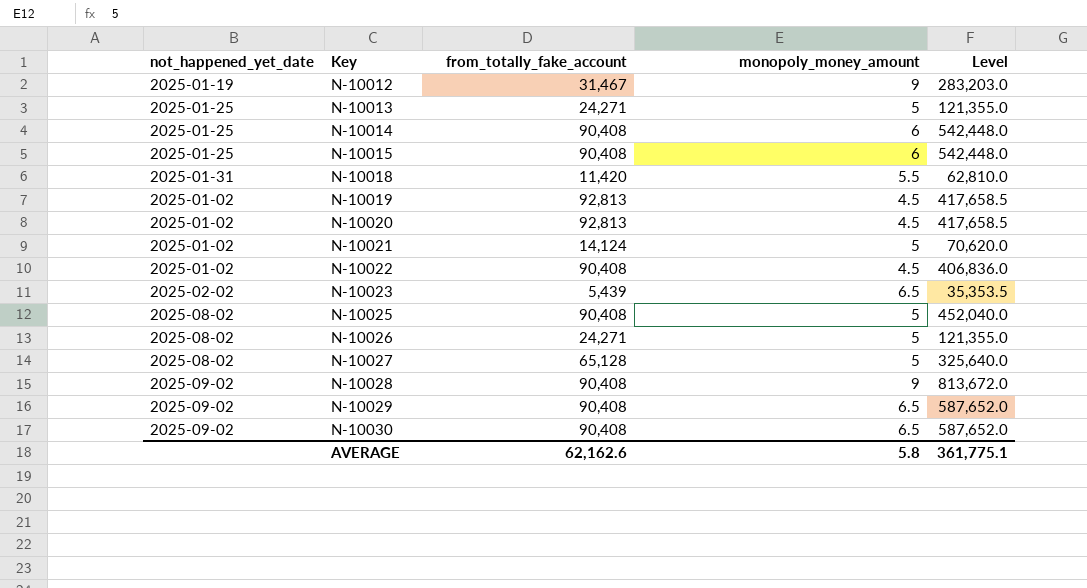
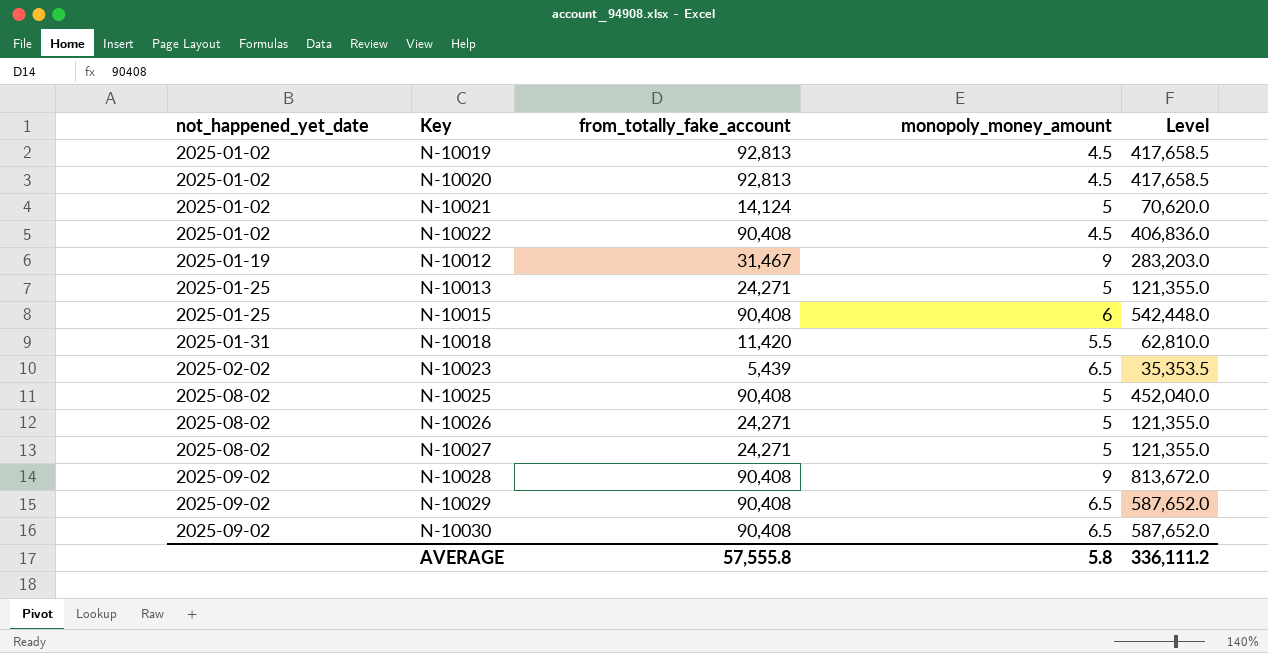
row order: Key ascending -> not_happened_yet_date ascending
row N-10014: 2025-01-25 | 90,408 | 6 | 542,448.0 -> none
N-10027 | from_totally_fake_account: 65,128 -> 24,271
N-10027 | Level: 325,640.0 -> 121,355.0
AVERAGE | from_totally_fake_account: 62,162.6 -> 57,555.8
AVERAGE | Level: 361,775.1 -> 336,111.2

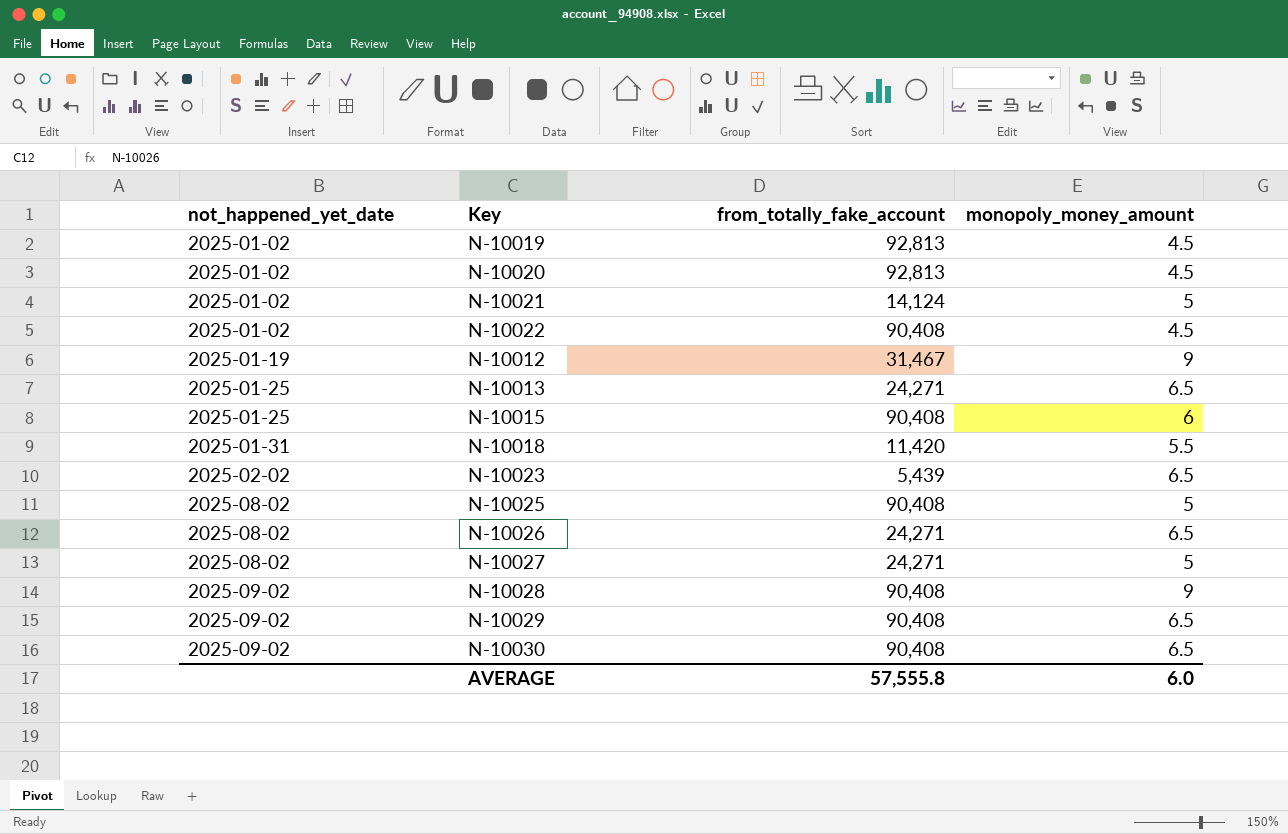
column Level | formula: [from_totally_fake_account] * [monopoly_money_amount] -> none
N-10013 | monopoly_money_amount: 5 -> 6.5
N-10026 | monopoly_money_amount: 5 -> 6.5
AVERAGE | monopoly_money_amount: 5.8 -> 6.0

